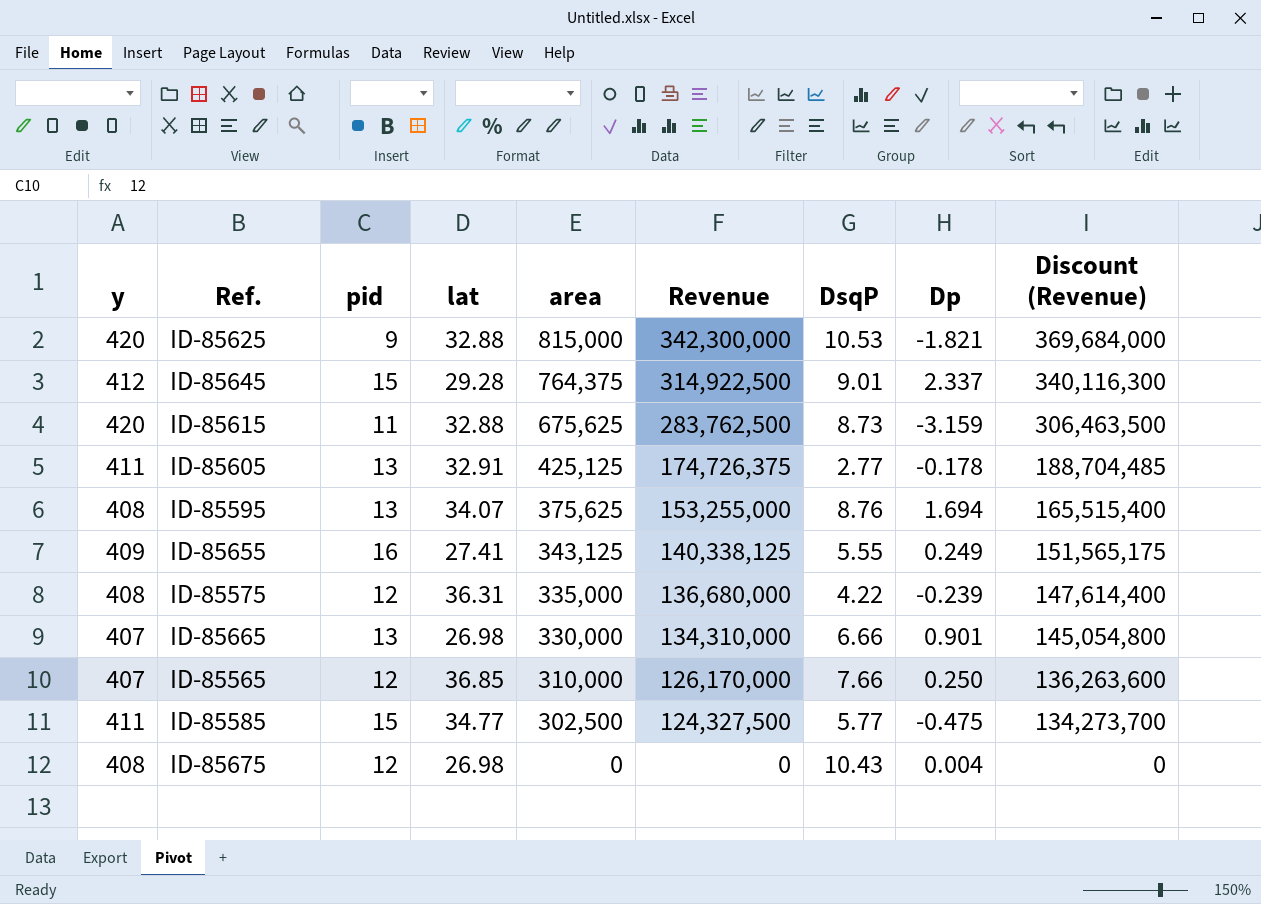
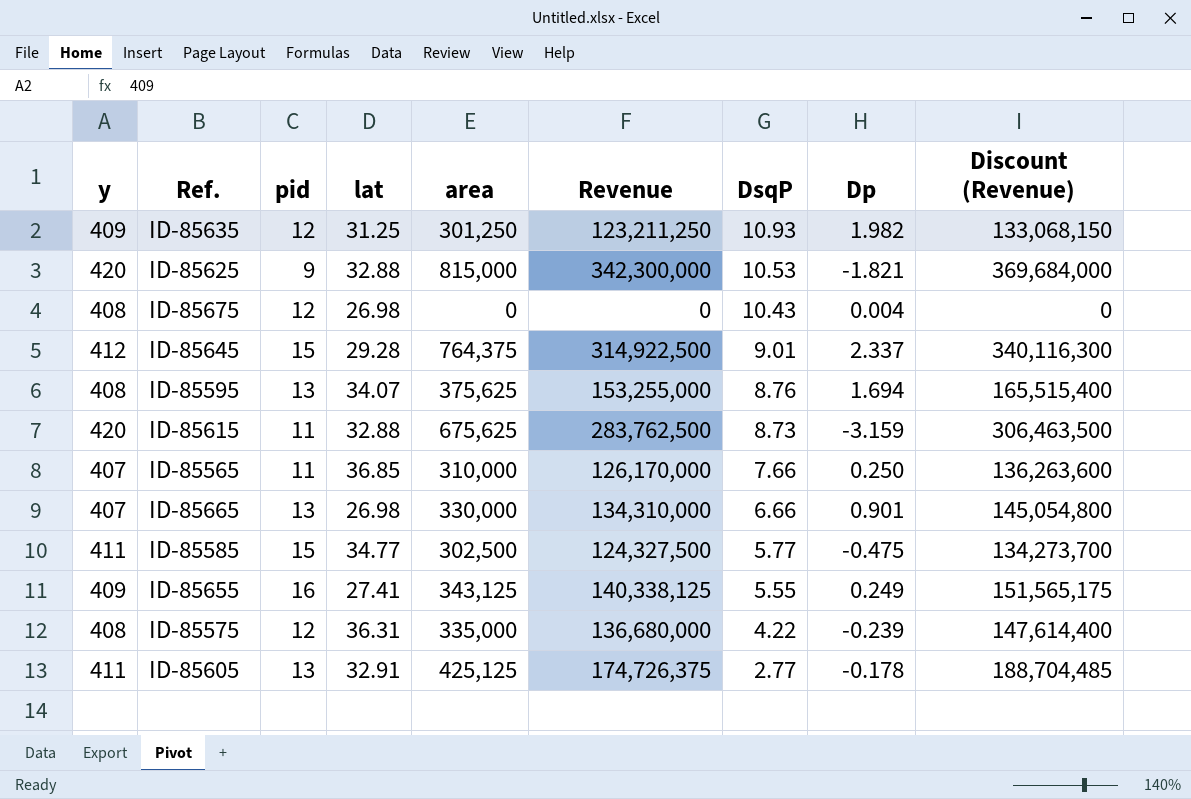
row order: area descending -> DsqP descending
row ID-85635: none -> 409 | 12 | 31.25 | 301,250 | 123,211,250 | 10.93 | 1.982 | 133,068,150
ID-85565 | pid: 12 -> 11

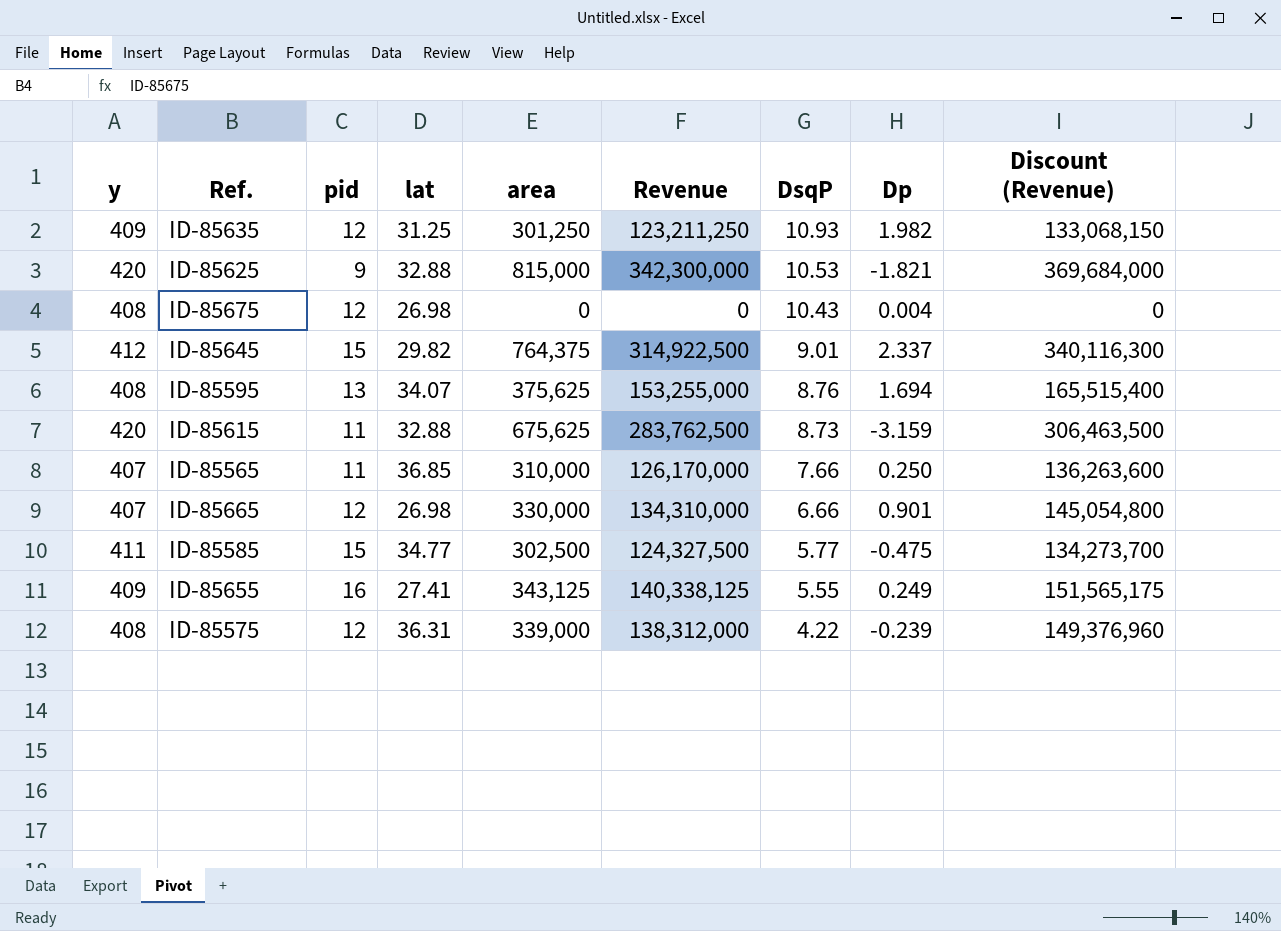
row ID-85605: 411 | 13 | 32.91 | 425,125 | 174,726,375 | 2.77 | -0.178 | 188,704,485 -> none
ID-85645 | lat: 29.28 -> 29.82
ID-85665 | pid: 13 -> 12
ID-85575 | area: 335,000 -> 339,000
ID-85575 | Revenue: 136,680,000 -> 138,312,000
ID-85575 | Discount (Revenue): 147,614,400 -> 149,376,960

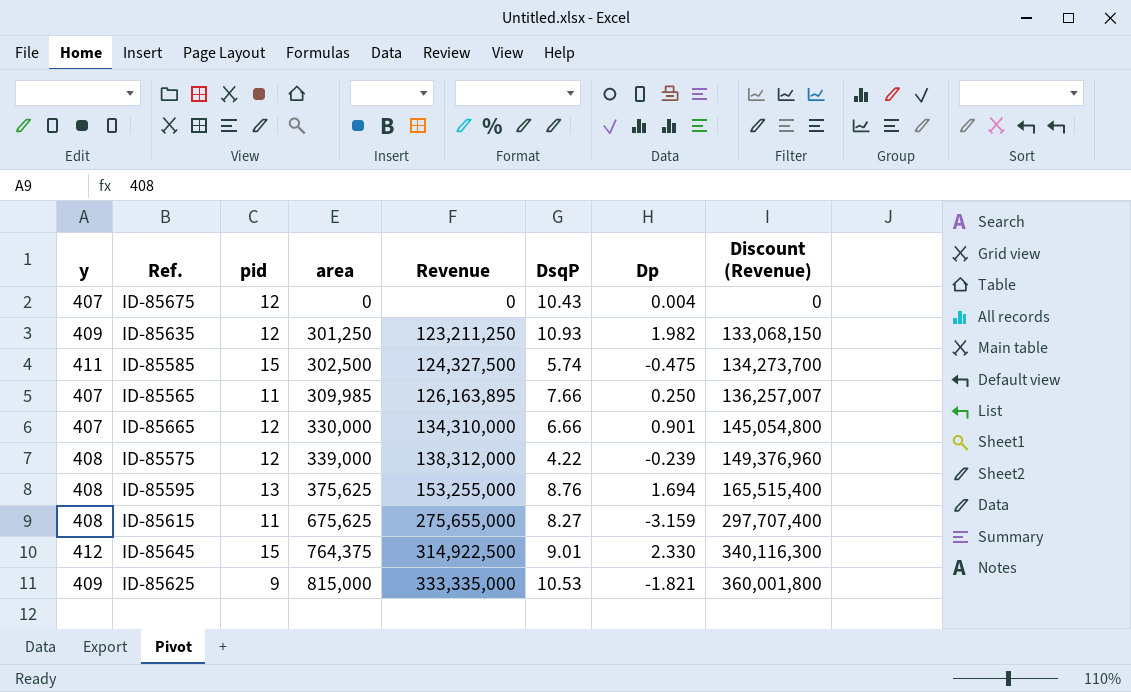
row order: DsqP descending -> area ascending
column lat | position: 4 -> none
row ID-85655: 409 | 16 | 27.41 | 343,125 | 140,338,125 | 5.55 | 0.249 | 151,565,175 -> none
ID-85675 | y: 408 -> 407
ID-85585 | DsqP: 5.77 -> 5.74
ID-85565 | area: 310,000 -> 309,985
ID-85565 | Revenue: 126,170,000 -> 126,163,895
ID-85565 | Discount (Revenue): 136,263,600 -> 136,257,007
ID-85615 | y: 420 -> 408
ID-85615 | Revenue: 283,762,500 -> 275,655,000
ID-85615 | DsqP: 8.73 -> 8.27
ID-85615 | Discount (Revenue): 306,463,500 -> 297,707,400
ID-85645 | Dp: 2.337 -> 2.330
ID-85625 | y: 420 -> 409
ID-85625 | Revenue: 342,300,000 -> 333,335,000
ID-85625 | Discount (Revenue): 369,684,000 -> 360,001,800

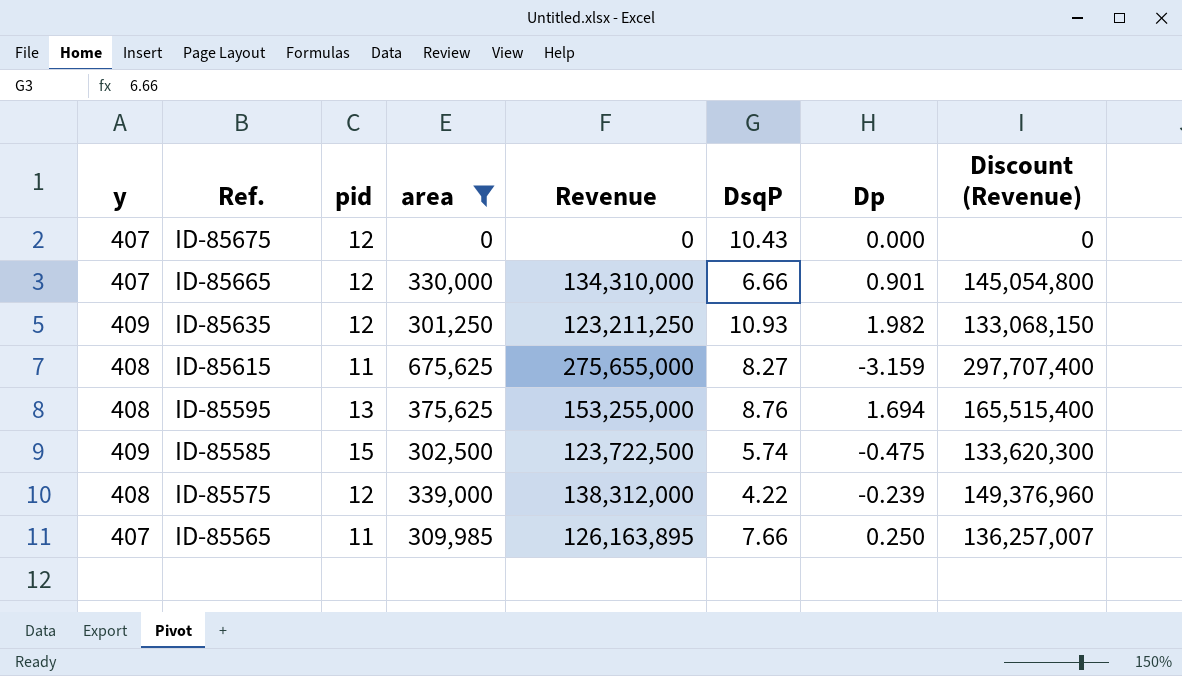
filter: none -> area <= 675,625
row order: area ascending -> Ref. descending
ID-85675 | Dp: 0.004 -> 0.000
ID-85585 | y: 411 -> 409
ID-85585 | Revenue: 124,327,500 -> 123,722,500
ID-85585 | Discount (Revenue): 134,273,700 -> 133,620,300

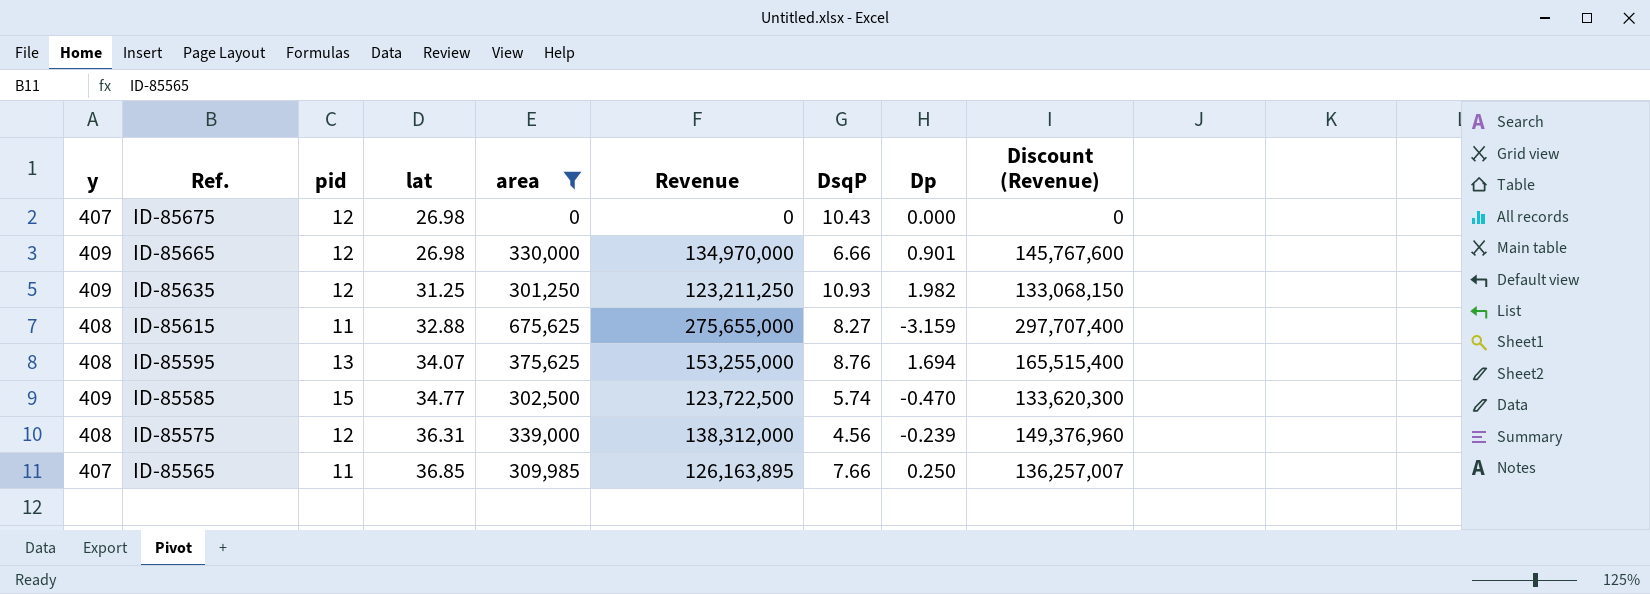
column lat | position: none -> 4
ID-85665 | y: 407 -> 409
ID-85665 | Revenue: 134,310,000 -> 134,970,000
ID-85665 | Discount (Revenue): 145,054,800 -> 145,767,600
ID-85585 | Dp: -0.475 -> -0.470
ID-85575 | DsqP: 4.22 -> 4.56

